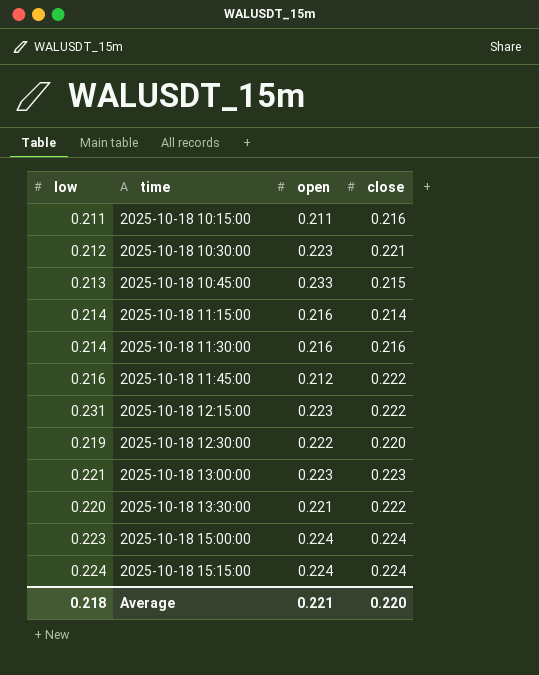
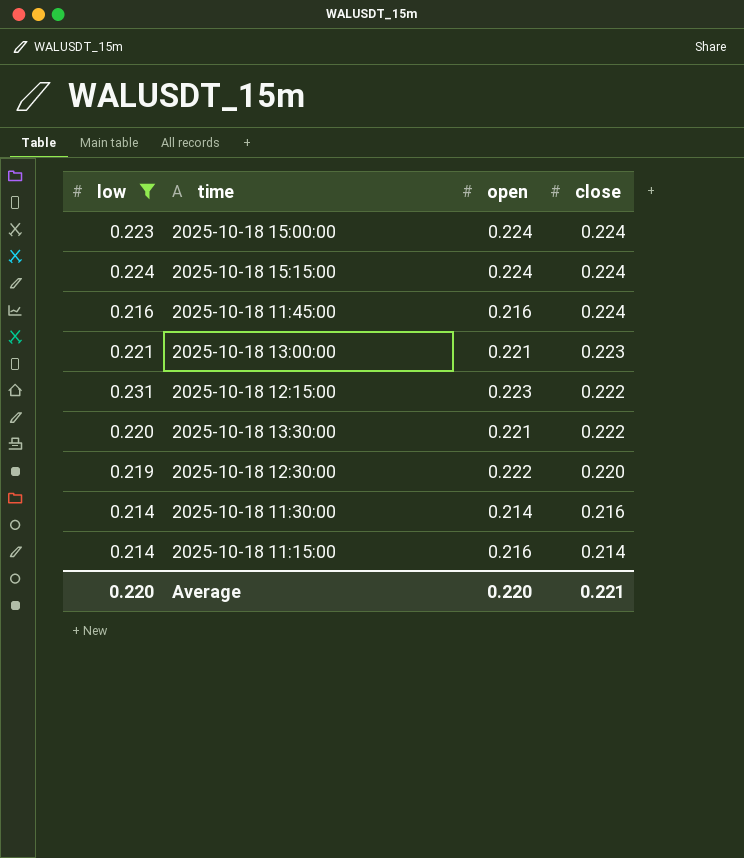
filter: none -> low >= 0.214
row order: time ascending -> close descending
2025-10-18 11:45:00 | open: 0.212 -> 0.216
2025-10-18 11:45:00 | close: 0.222 -> 0.224
2025-10-18 13:00:00 | open: 0.223 -> 0.221
2025-10-18 11:30:00 | open: 0.216 -> 0.214
Average | low: 0.218 -> 0.220
Average | open: 0.221 -> 0.220
Average | close: 0.220 -> 0.221

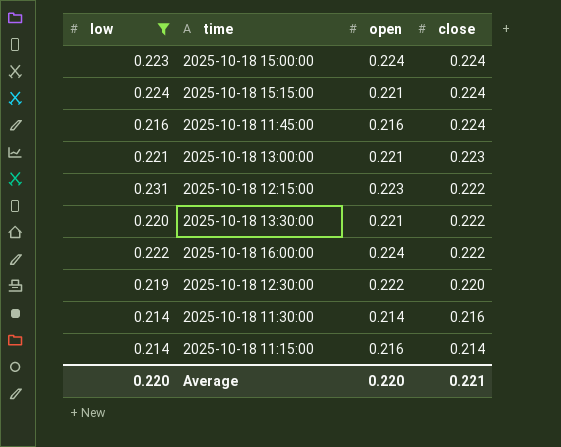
2025-10-18 15:15:00 | open: 0.224 -> 0.221
row 2025-10-18 16:00:00: none -> 0.222 | 0.224 | 0.222

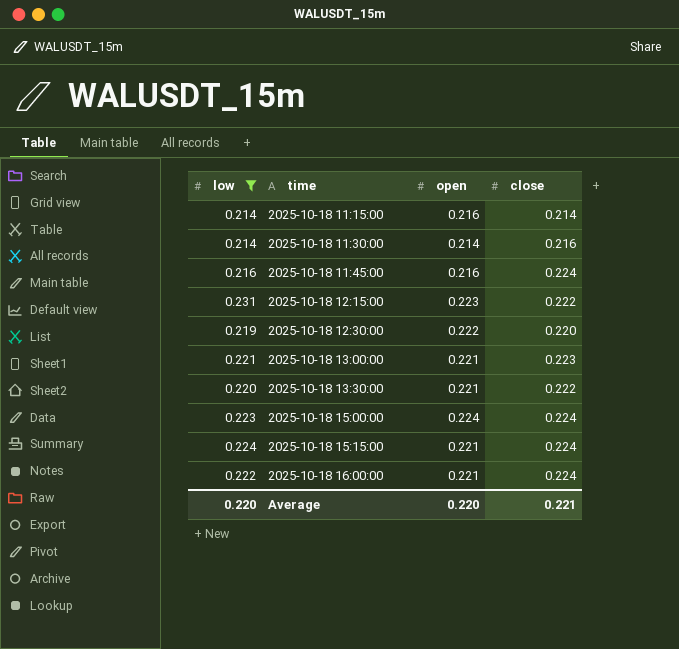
row order: close descending -> time ascending
2025-10-18 16:00:00 | open: 0.224 -> 0.221
2025-10-18 16:00:00 | close: 0.222 -> 0.224

